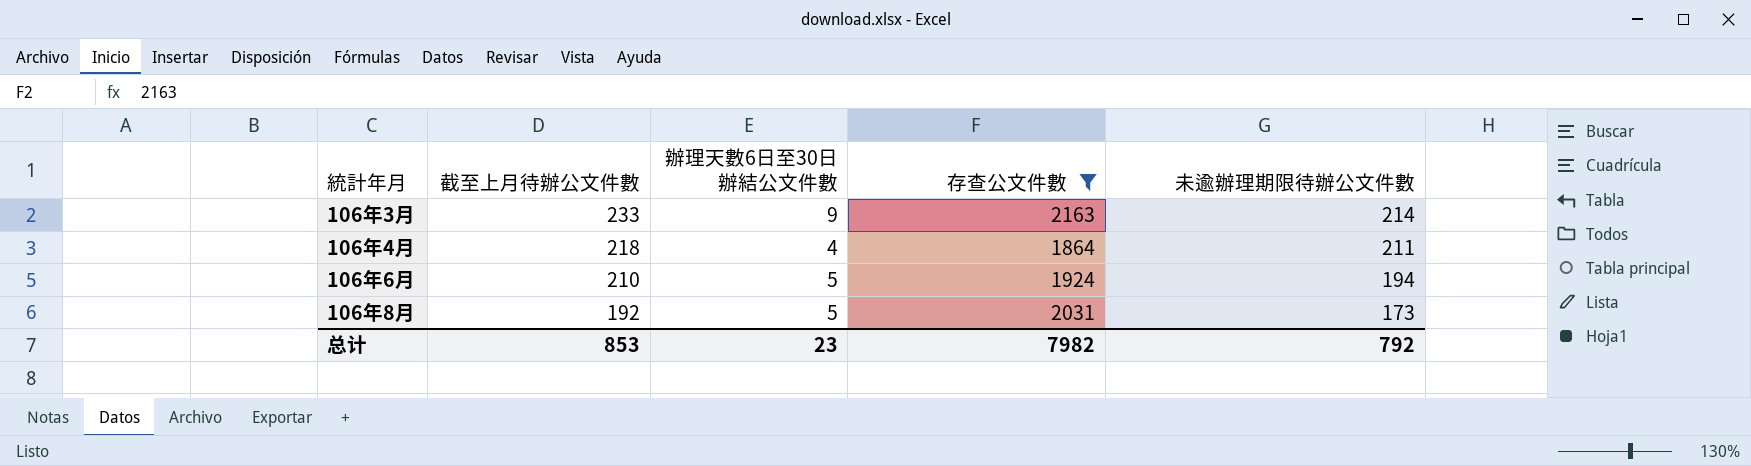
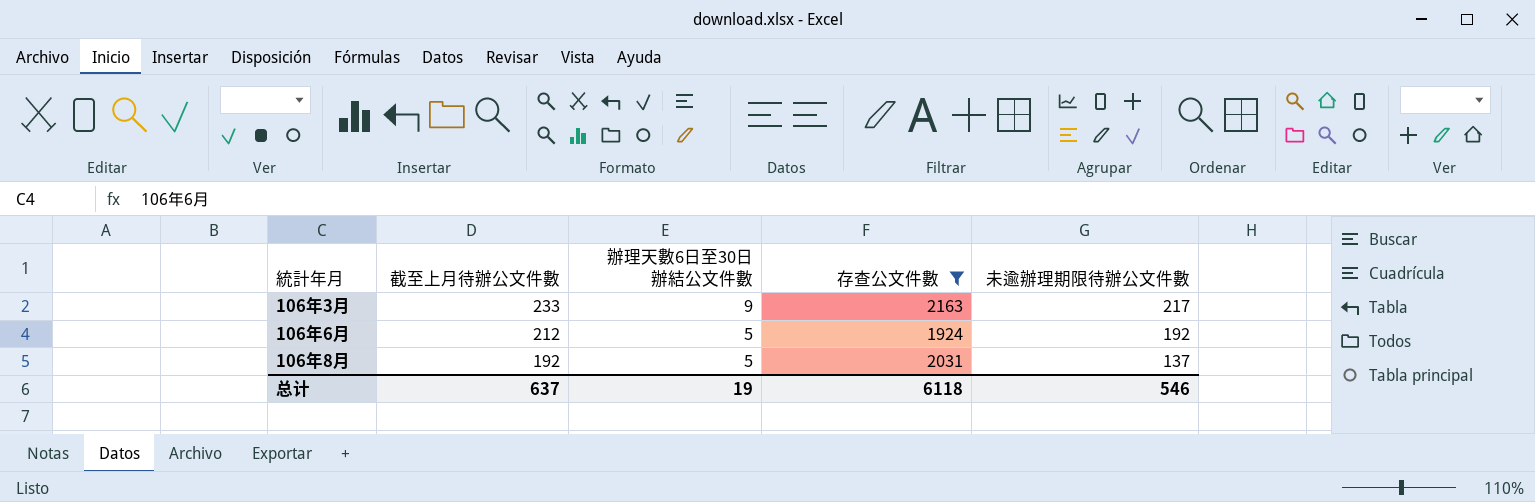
row 106年4月: 218 | 4 | 1864 | 211 -> none
106年3月 | 未逾辦理期限待辦公文件數: 214 -> 217
106年6月 | 截至上月待辦公文件數: 210 -> 212
106年6月 | 未逾辦理期限待辦公文件數: 194 -> 192
106年8月 | 未逾辦理期限待辦公文件數: 173 -> 137
总计 | 截至上月待辦公文件數: 853 -> 637
总计 | 辦理天數6日至30日辦結公文件數: 23 -> 19
总计 | 存查公文件數: 7982 -> 6118
总计 | 未逾辦理期限待辦公文件數: 792 -> 546

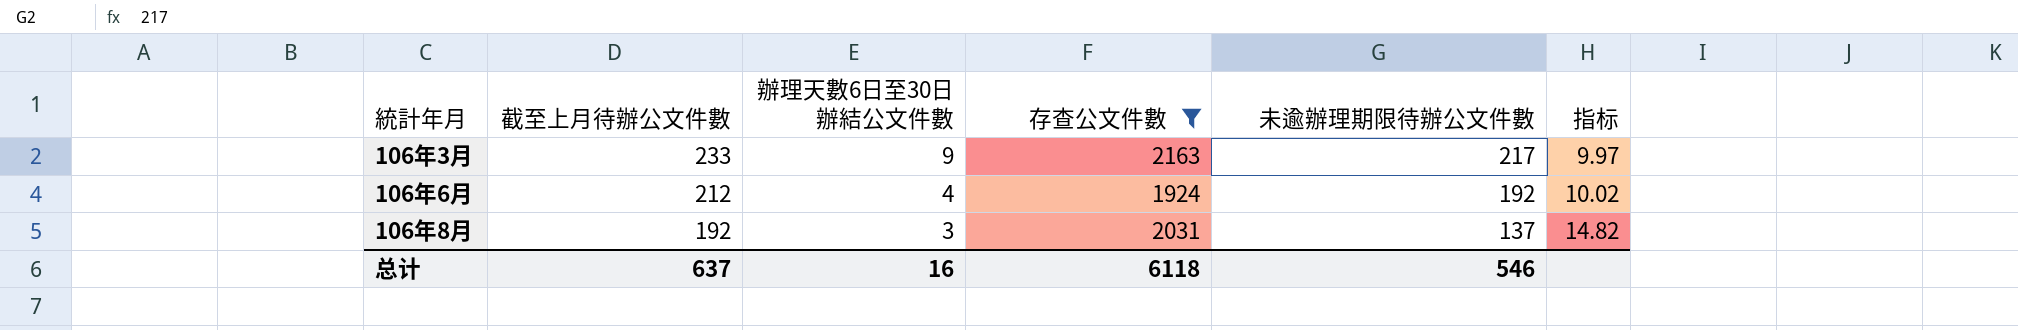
column 指标 | formula: none -> [存查公文件數] / [未逾辦理期限待辦公文件數]
106年6月 | 辦理天數6日至30日辦結公文件數: 5 -> 4
106年8月 | 辦理天數6日至30日辦結公文件數: 5 -> 3
总计 | 辦理天數6日至30日辦結公文件數: 19 -> 16

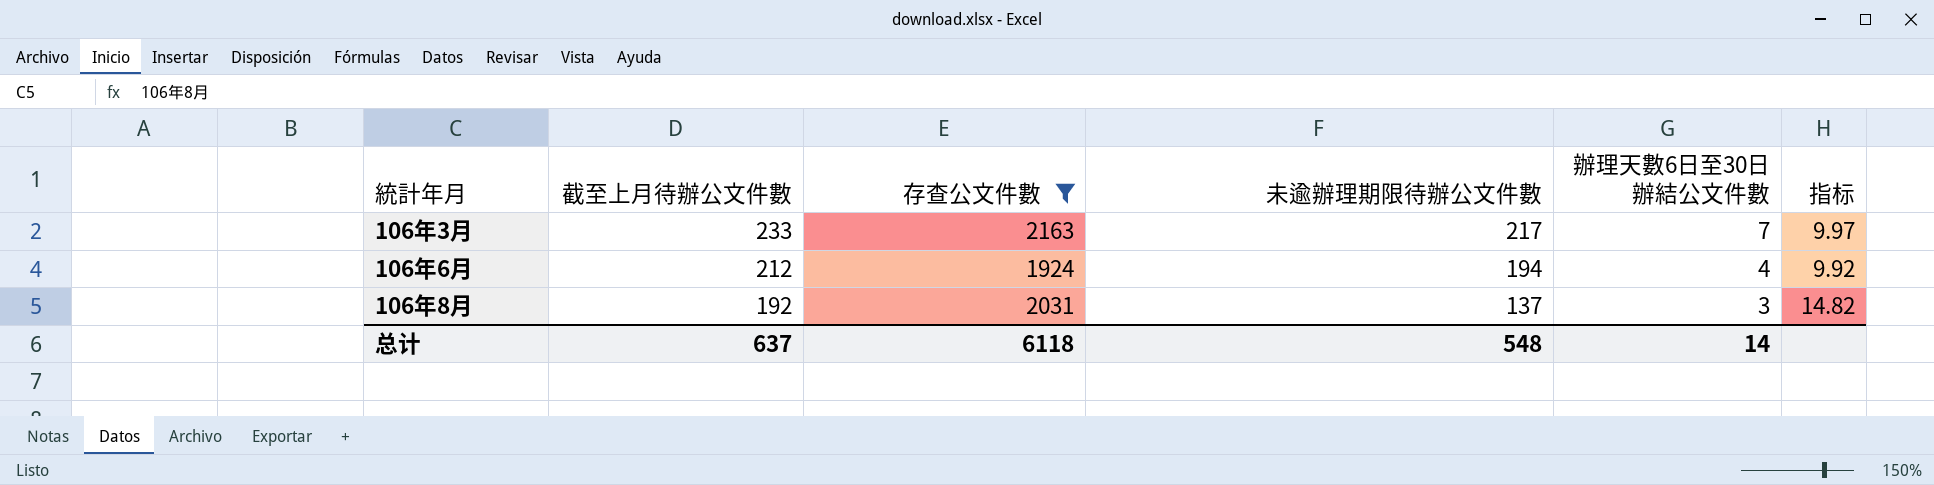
column 辦理天數6日至30日辦結公文件數 | position: 3 -> 5
106年3月 | 辦理天數6日至30日辦結公文件數: 9 -> 7
106年6月 | 未逾辦理期限待辦公文件數: 192 -> 194
106年6月 | 指标: 10.02 -> 9.92
总计 | 未逾辦理期限待辦公文件數: 546 -> 548
总计 | 辦理天數6日至30日辦結公文件數: 16 -> 14

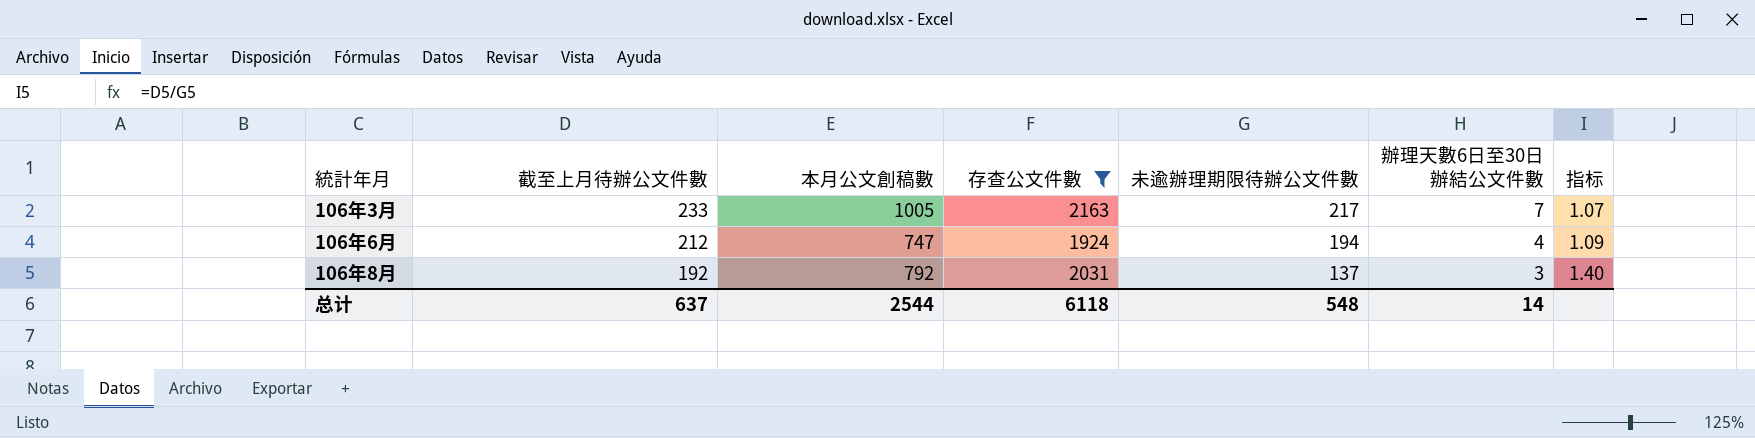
column 本月公文創稿數 | position: none -> 3
column 指标 | formula: [存查公文件數] / [未逾辦理期限待辦公文件數] -> [截至上月待辦公文件數] / [未逾辦理期限待辦公文件數]

